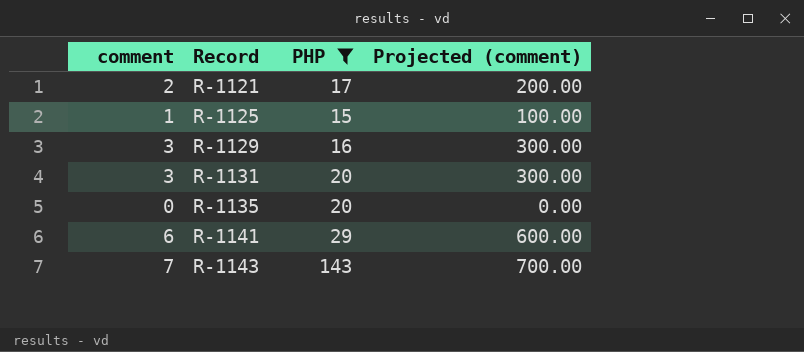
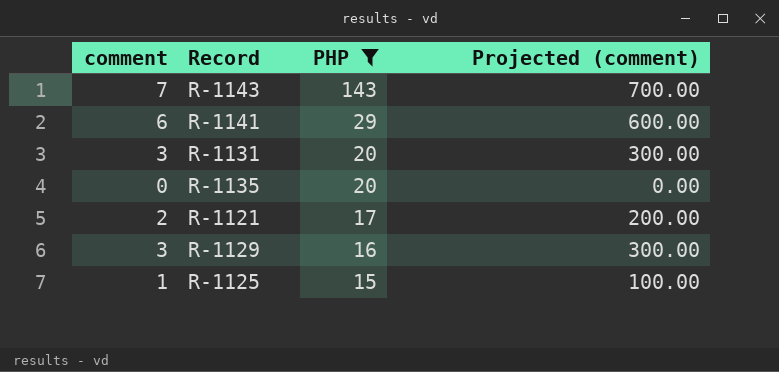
row order: Record ascending -> PHP descending

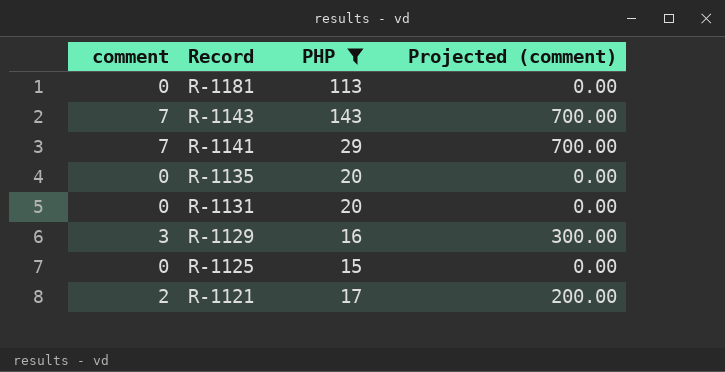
row order: PHP descending -> Record descending
row R-1181: none -> 0 | 113 | 0.00
R-1141 | comment: 6 -> 7
R-1141 | Projected (comment): 600.00 -> 700.00
R-1131 | comment: 3 -> 0
R-1131 | Projected (comment): 300.00 -> 0.00
R-1125 | comment: 1 -> 0
R-1125 | Projected (comment): 100.00 -> 0.00

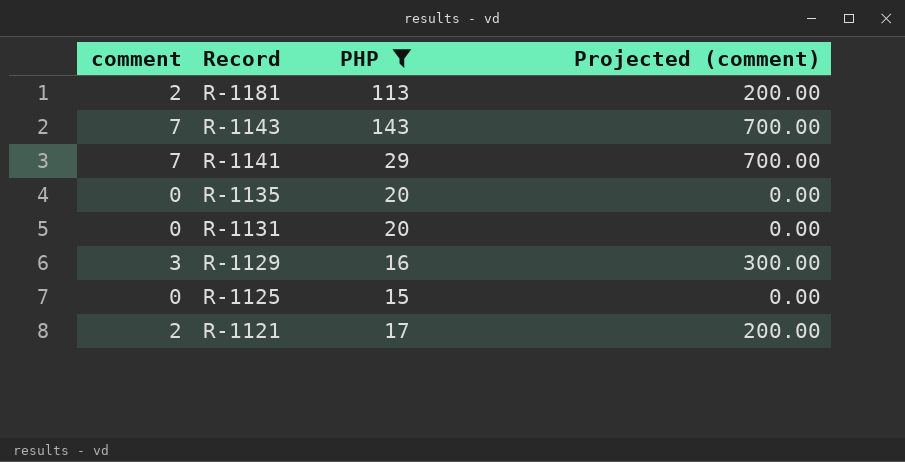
R-1181 | comment: 0 -> 2
R-1181 | Projected (comment): 0.00 -> 200.00

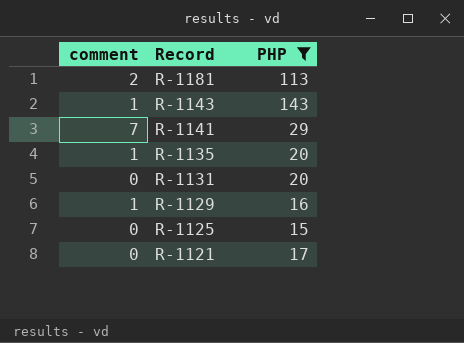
column Projected (comment) | formula: [comment] * 100 -> none
R-1143 | comment: 7 -> 1
R-1135 | comment: 0 -> 1
R-1129 | comment: 3 -> 1
R-1121 | comment: 2 -> 0

